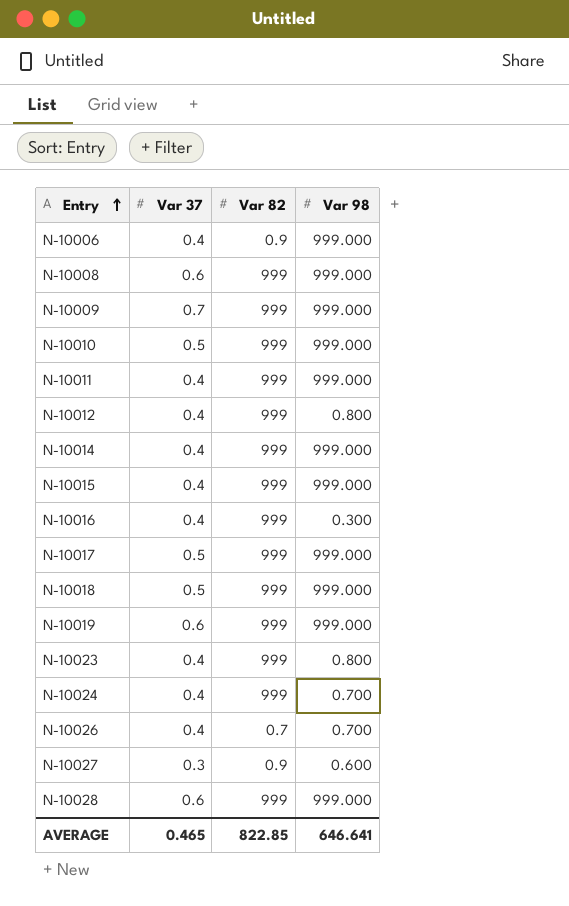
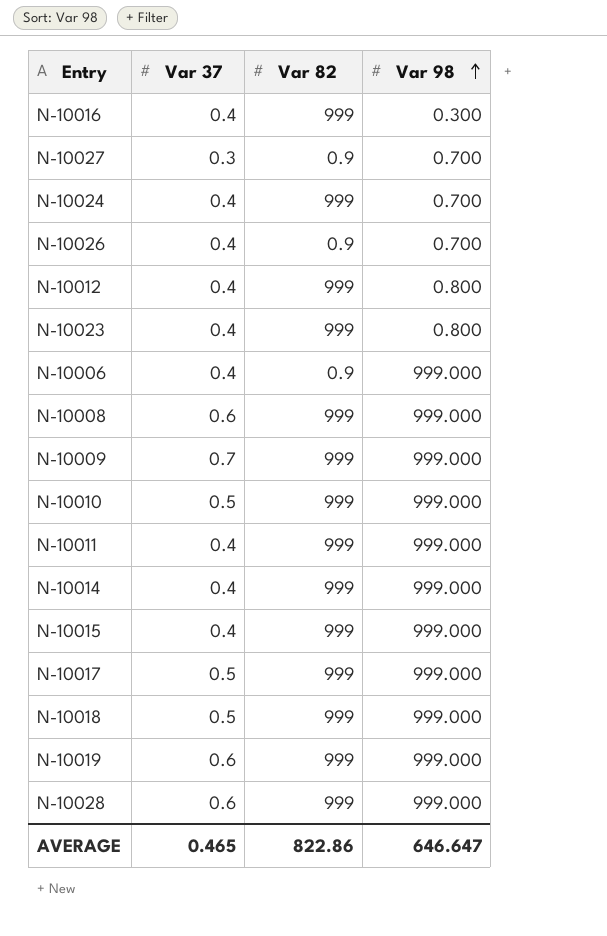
row order: Entry ascending -> Var 98 ascending
N-10027 | Var 98: 0.600 -> 0.700
N-10026 | Var 82: 0.7 -> 0.9
AVERAGE | Var 82: 822.85 -> 822.86
AVERAGE | Var 98: 646.641 -> 646.647

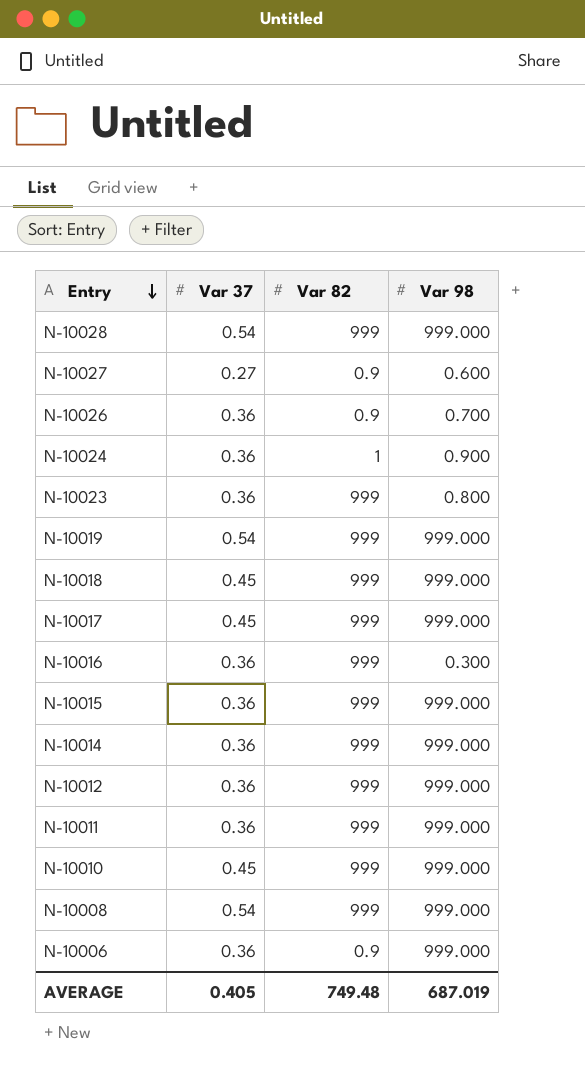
row order: Var 98 ascending -> Entry descending
row N-10009: 0.7 | 999 | 999.000 -> none
N-10028 | Var 37: 0.6 -> 0.54
N-10027 | Var 37: 0.3 -> 0.27
N-10027 | Var 98: 0.700 -> 0.600
N-10026 | Var 37: 0.4 -> 0.36
N-10024 | Var 37: 0.4 -> 0.36
N-10024 | Var 82: 999 -> 1
N-10024 | Var 98: 0.700 -> 0.900
N-10023 | Var 37: 0.4 -> 0.36
N-10019 | Var 37: 0.6 -> 0.54
N-10018 | Var 37: 0.5 -> 0.45
N-10017 | Var 37: 0.5 -> 0.45
N-10016 | Var 37: 0.4 -> 0.36
N-10015 | Var 37: 0.4 -> 0.36
N-10014 | Var 37: 0.4 -> 0.36
N-10012 | Var 37: 0.4 -> 0.36
N-10012 | Var 98: 0.800 -> 999.000
N-10011 | Var 37: 0.4 -> 0.36
N-10010 | Var 37: 0.5 -> 0.45
N-10008 | Var 37: 0.6 -> 0.54
N-10006 | Var 37: 0.4 -> 0.36
AVERAGE | Var 37: 0.465 -> 0.405
AVERAGE | Var 82: 822.86 -> 749.48
AVERAGE | Var 98: 646.647 -> 687.019

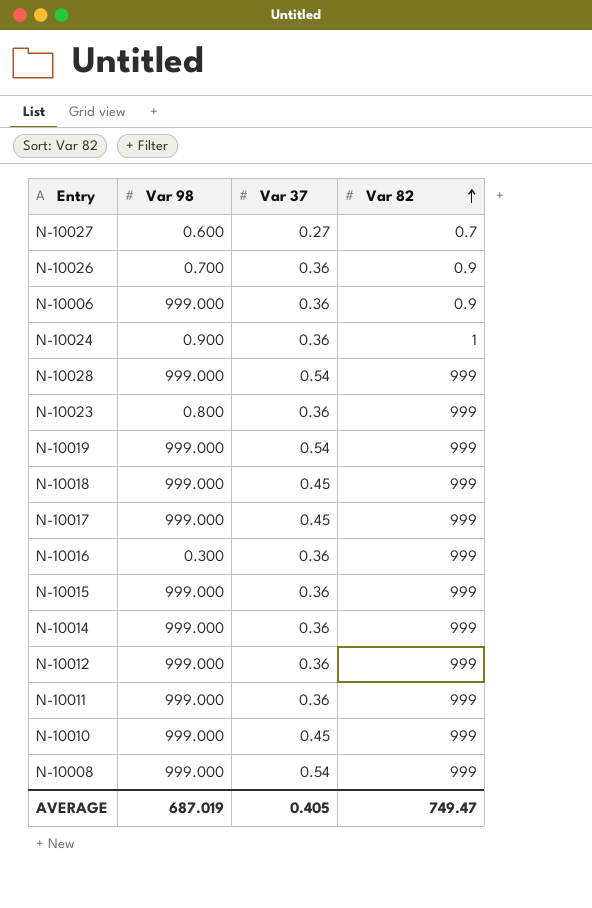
row order: Entry descending -> Var 82 ascending
column Var 98 | position: 4 -> 2
N-10027 | Var 82: 0.9 -> 0.7
AVERAGE | Var 82: 749.48 -> 749.47

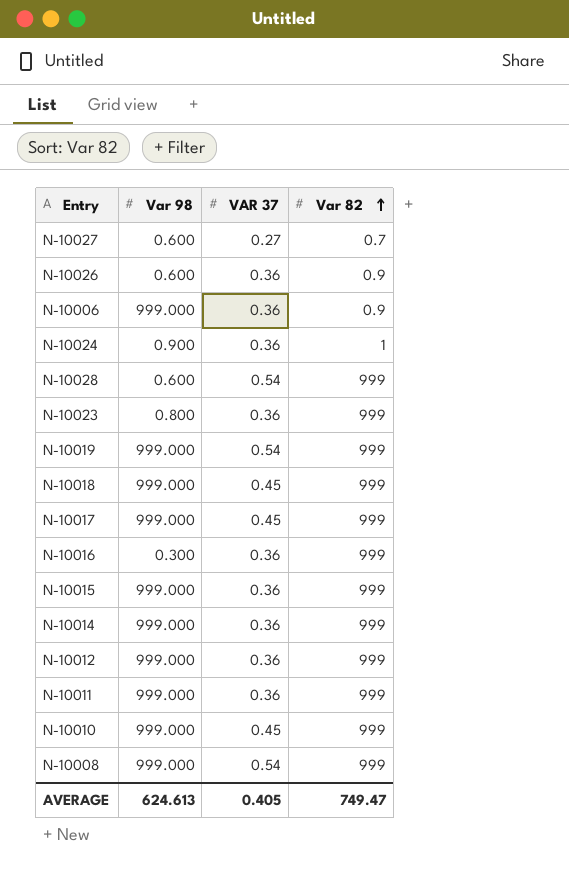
column name: Var 37 -> VAR 37
N-10026 | Var 98: 0.700 -> 0.600
N-10028 | Var 98: 999.000 -> 0.600
AVERAGE | Var 98: 687.019 -> 624.613

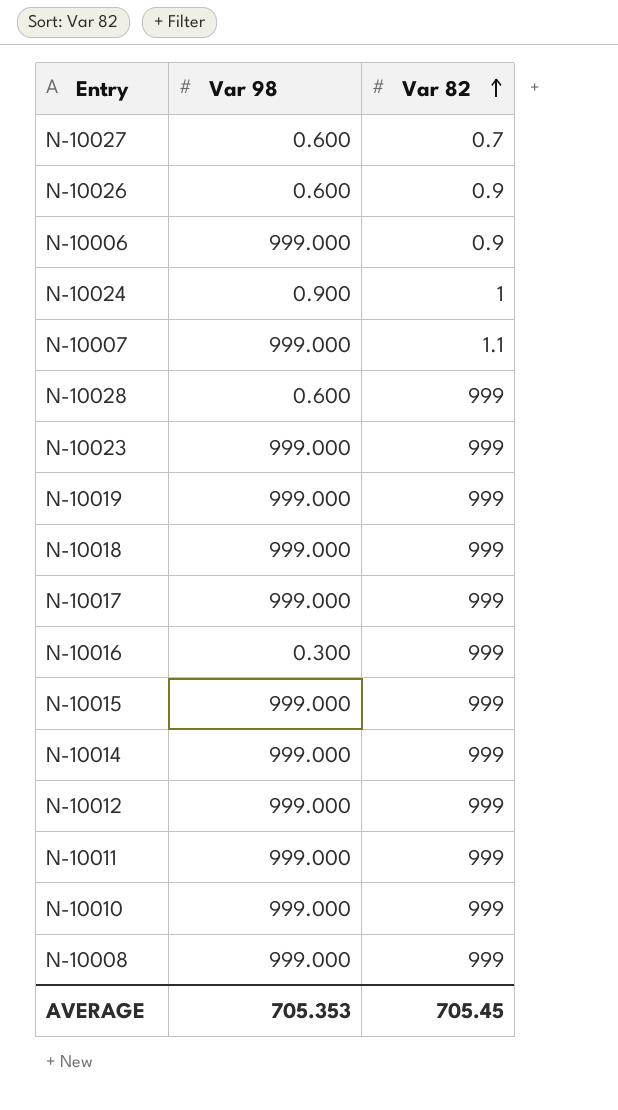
column VAR 37 | position: 3 -> none
row N-10007: none -> 999.000 | 1.1
N-10023 | Var 98: 0.800 -> 999.000
AVERAGE | Var 98: 624.613 -> 705.353
AVERAGE | Var 82: 749.47 -> 705.45

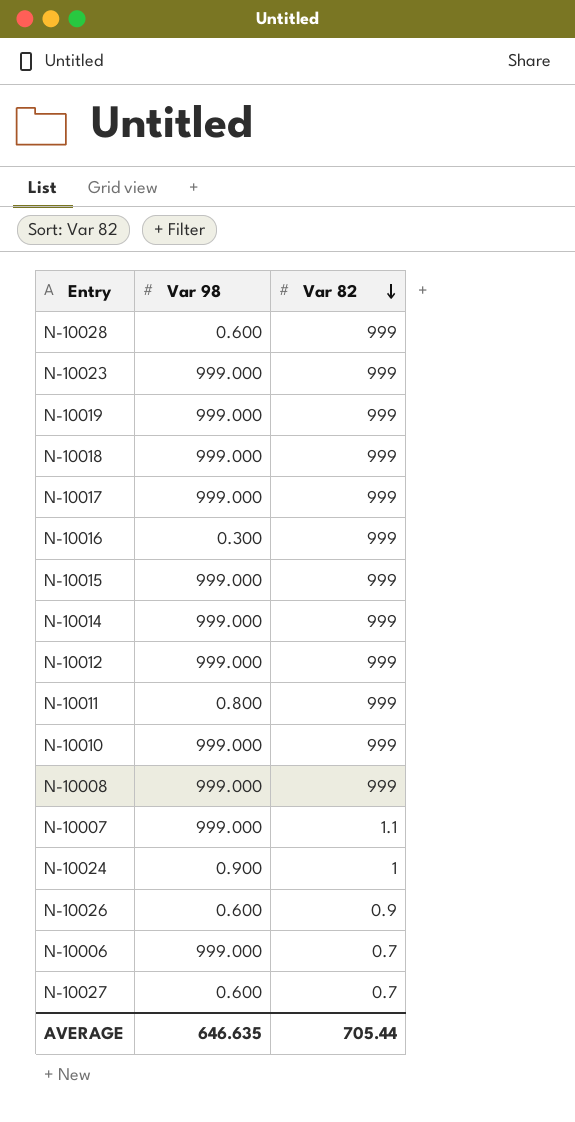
row order: Var 82 ascending -> Var 82 descending
N-10011 | Var 98: 999.000 -> 0.800
N-10006 | Var 82: 0.9 -> 0.7
AVERAGE | Var 98: 705.353 -> 646.635
AVERAGE | Var 82: 705.45 -> 705.44

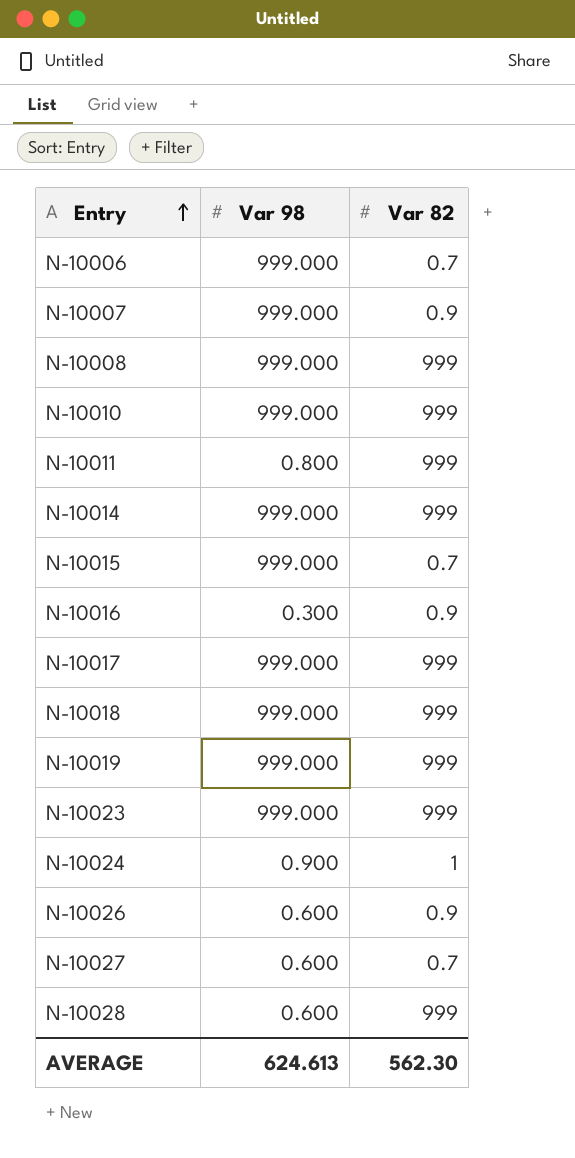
row order: Var 82 descending -> Entry ascending
row N-10012: 999.000 | 999 -> none
N-10007 | Var 82: 1.1 -> 0.9
N-10015 | Var 82: 999 -> 0.7
N-10016 | Var 82: 999 -> 0.9
AVERAGE | Var 98: 646.635 -> 624.613
AVERAGE | Var 82: 705.44 -> 562.30

